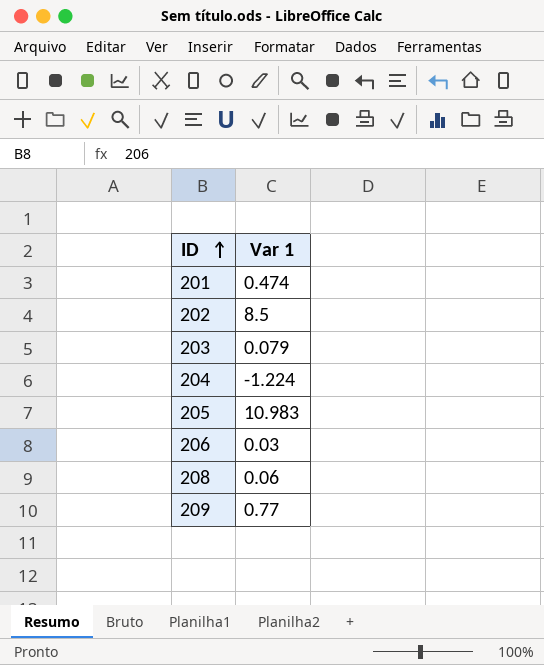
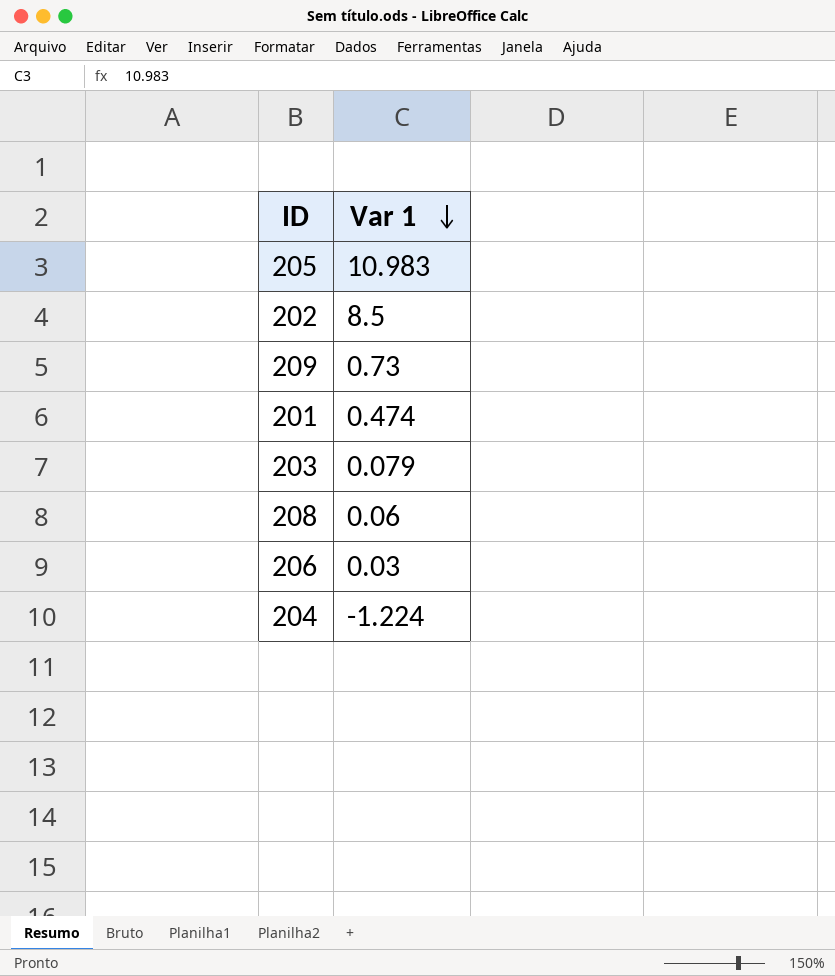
row order: ID ascending -> Var 1 descending
209 | Var 1: 0.77 -> 0.73

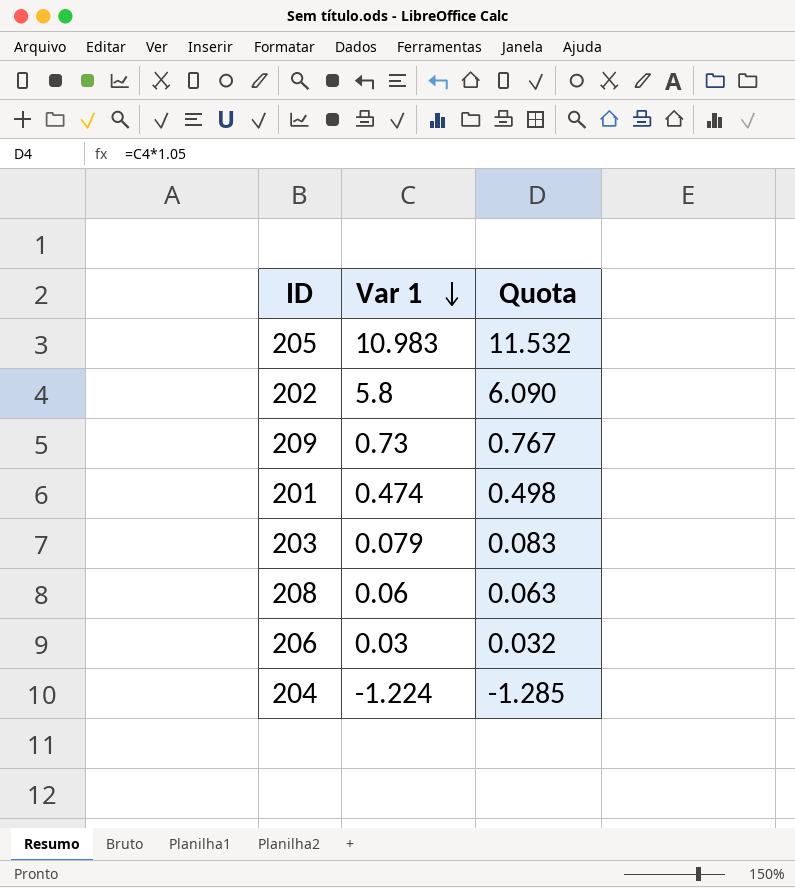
column Quota | formula: none -> [Var 1] * 1.05
202 | Var 1: 8.5 -> 5.8

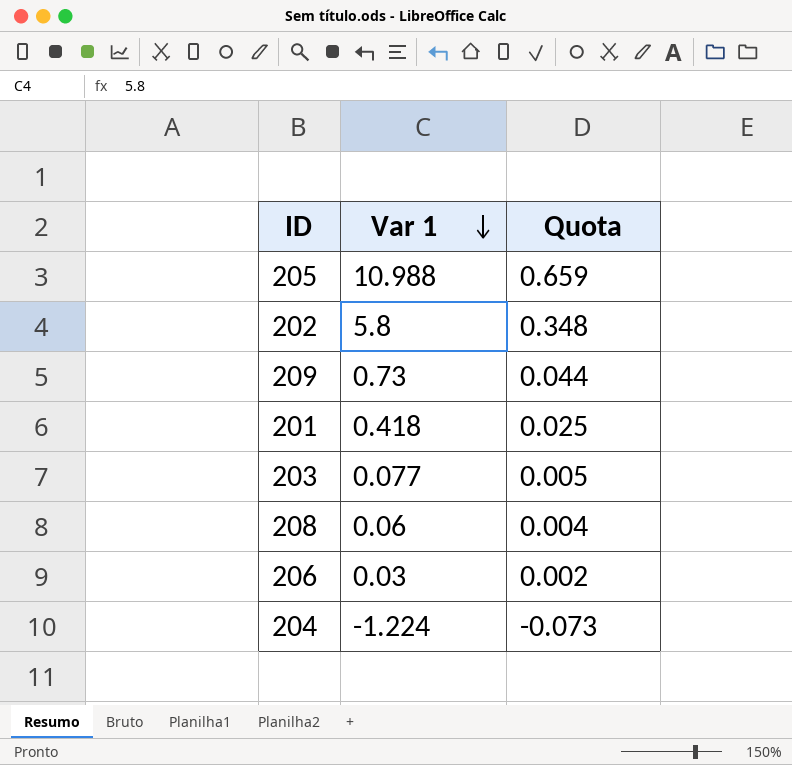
column Quota | formula: [Var 1] * 1.05 -> [Var 1] * 0.06
205 | Var 1: 10.983 -> 10.988
201 | Var 1: 0.474 -> 0.418
203 | Var 1: 0.079 -> 0.077

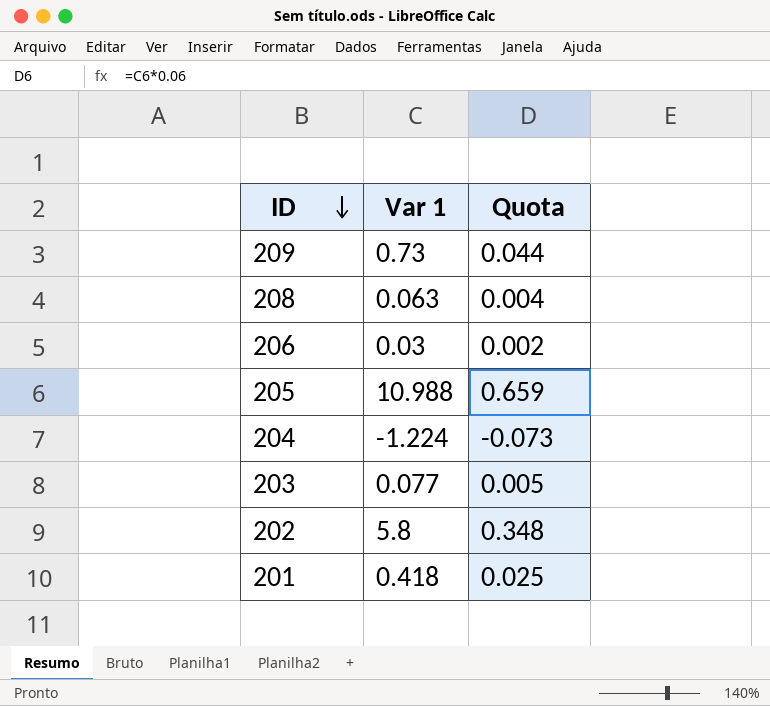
row order: Var 1 descending -> ID descending
208 | Var 1: 0.06 -> 0.063

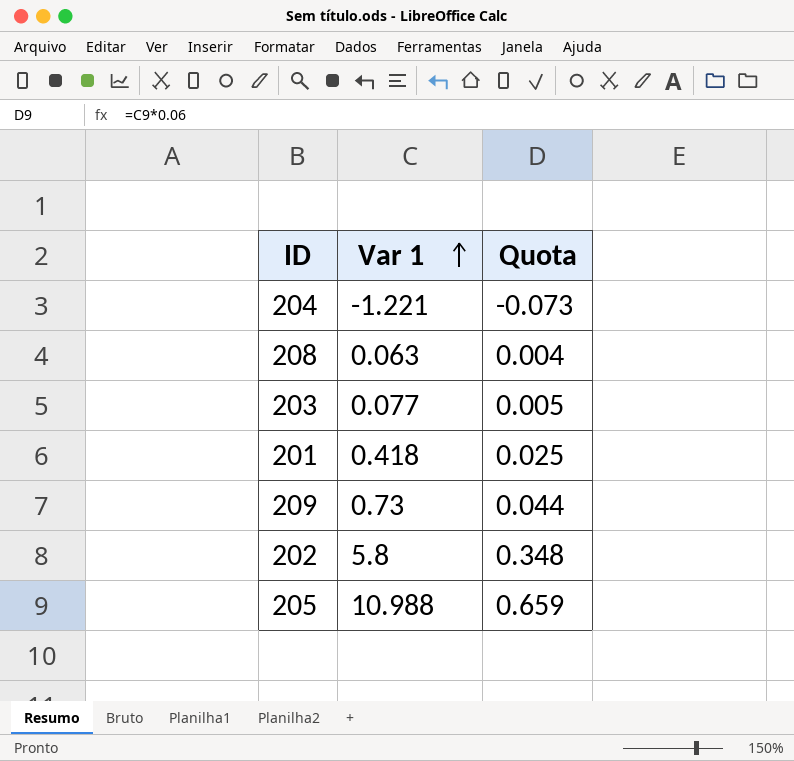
row order: ID descending -> Var 1 ascending
row 206: 0.03 | 0.002 -> none
204 | Var 1: -1.224 -> -1.221

